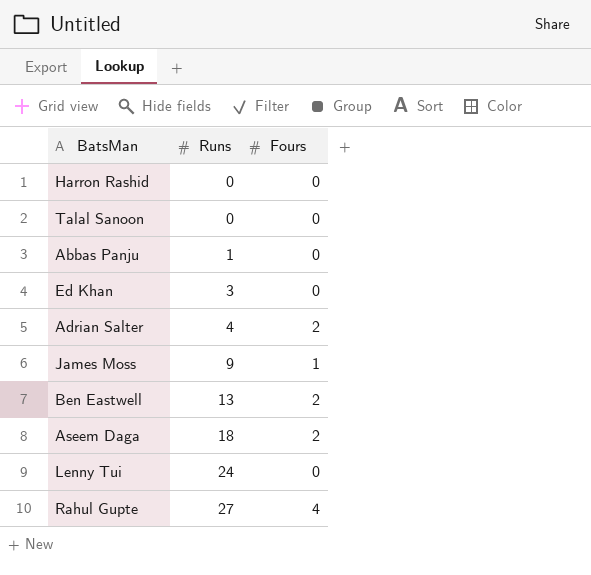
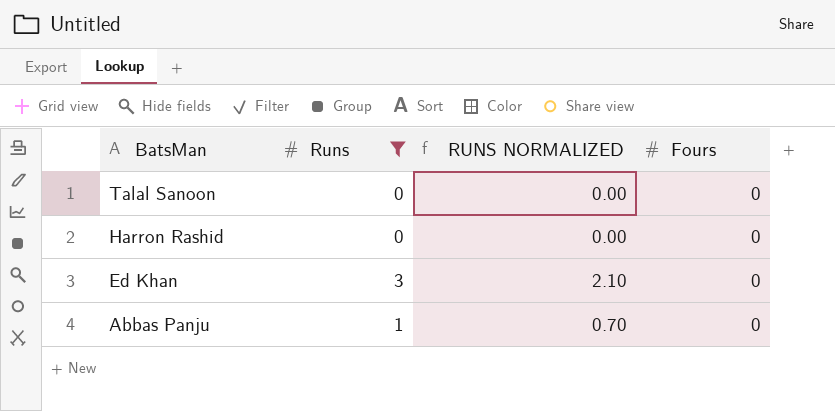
filter: none -> Runs <= 3
row order: Runs ascending -> BatsMan descending
column RUNS NORMALIZED | formula: none -> [Runs] * 0.7

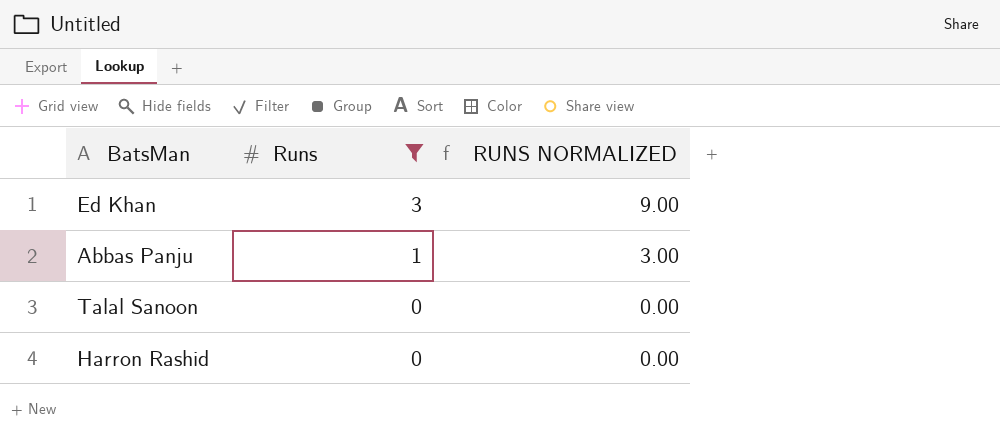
row order: BatsMan descending -> Runs descending
column Fours | position: 4 -> none
column RUNS NORMALIZED | formula: [Runs] * 0.7 -> [Runs] * 3

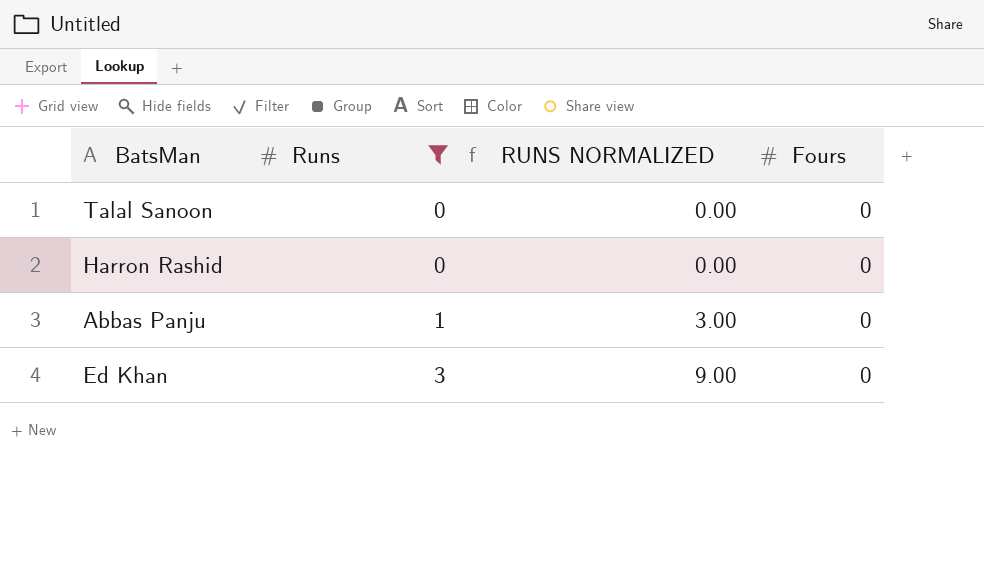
row order: Runs descending -> Runs ascending
column Fours | position: none -> 4

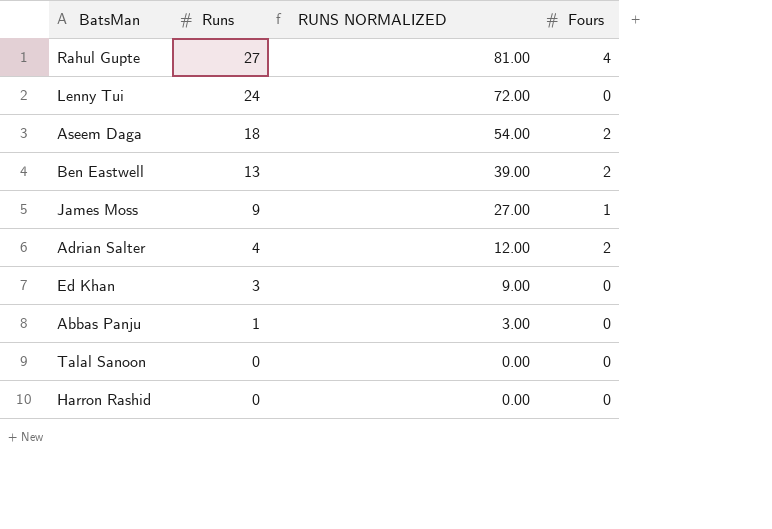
filter: Runs <= 3 -> none
row order: Runs ascending -> Runs descending

